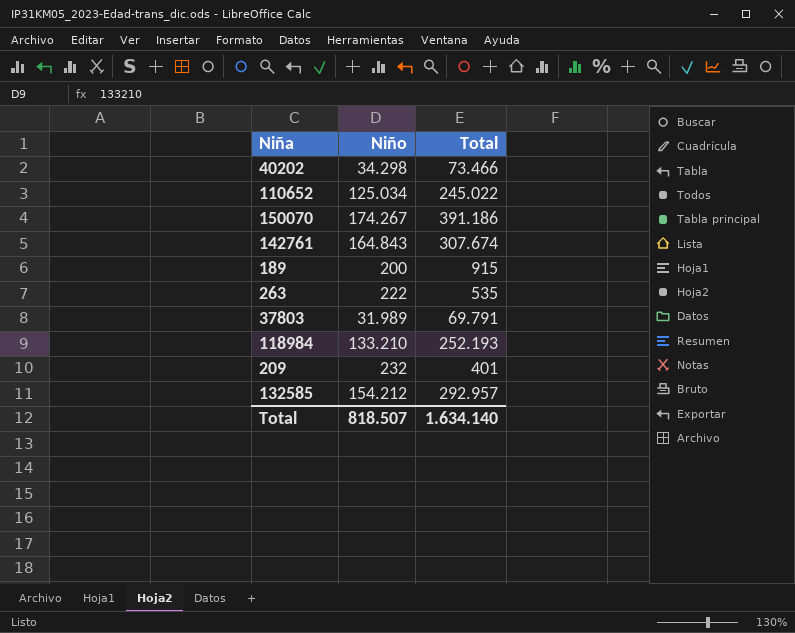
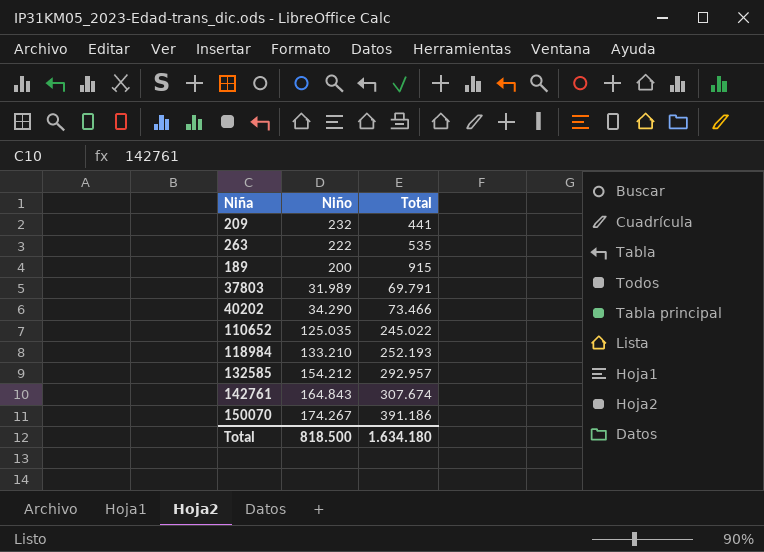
row order: none -> Total ascending
209 | Total: 401 -> 441
40202 | Niño: 34.298 -> 34.290
110652 | Niño: 125.034 -> 125.035
Total | Niño: 818.507 -> 818.500
Total | Total: 1.634.140 -> 1.634.180

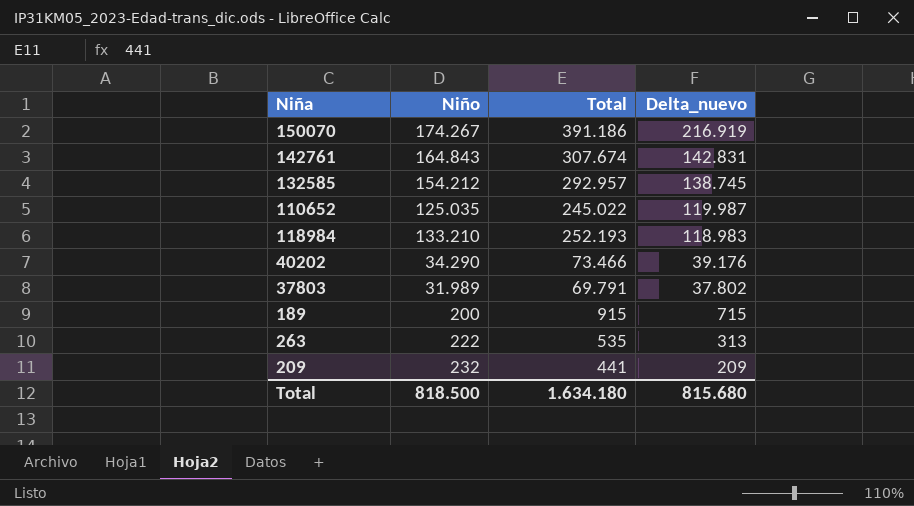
row order: Total ascending -> Delta_nuevo descending
column Delta_nuevo | formula: none -> [Total] - [Niño]

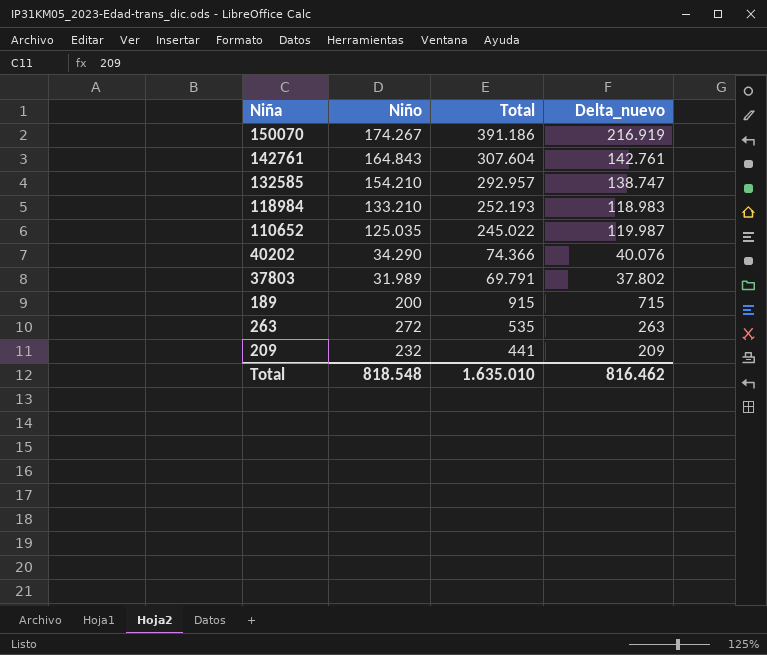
row order: Delta_nuevo descending -> Total descending
142761 | Total: 307.674 -> 307.604
142761 | Delta_nuevo: 142.831 -> 142.761
132585 | Niño: 154.212 -> 154.210
132585 | Delta_nuevo: 138.745 -> 138.747
40202 | Total: 73.466 -> 74.366
40202 | Delta_nuevo: 39.176 -> 40.076
263 | Niño: 222 -> 272
263 | Delta_nuevo: 313 -> 263
Total | Niño: 818.500 -> 818.548
Total | Total: 1.634.180 -> 1.635.010
Total | Delta_nuevo: 815.680 -> 816.462

